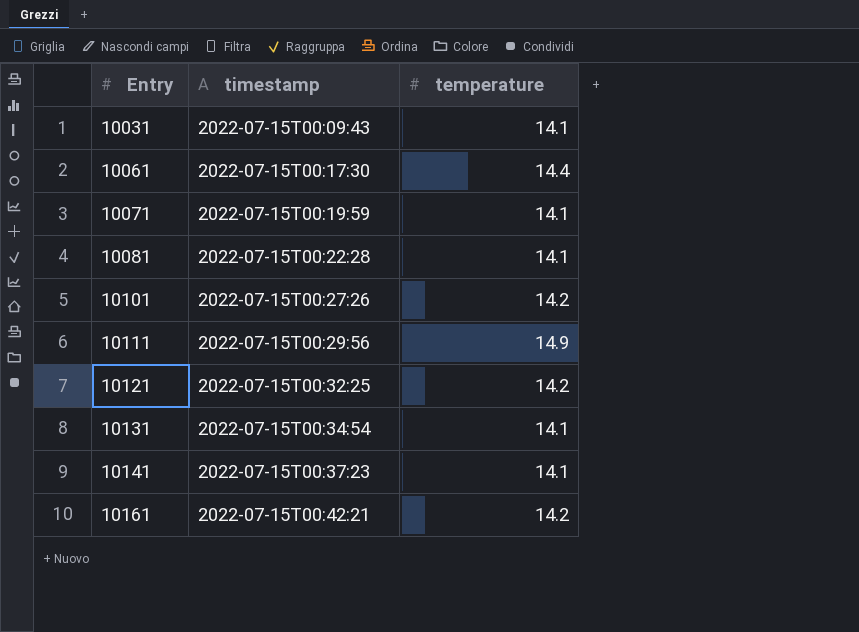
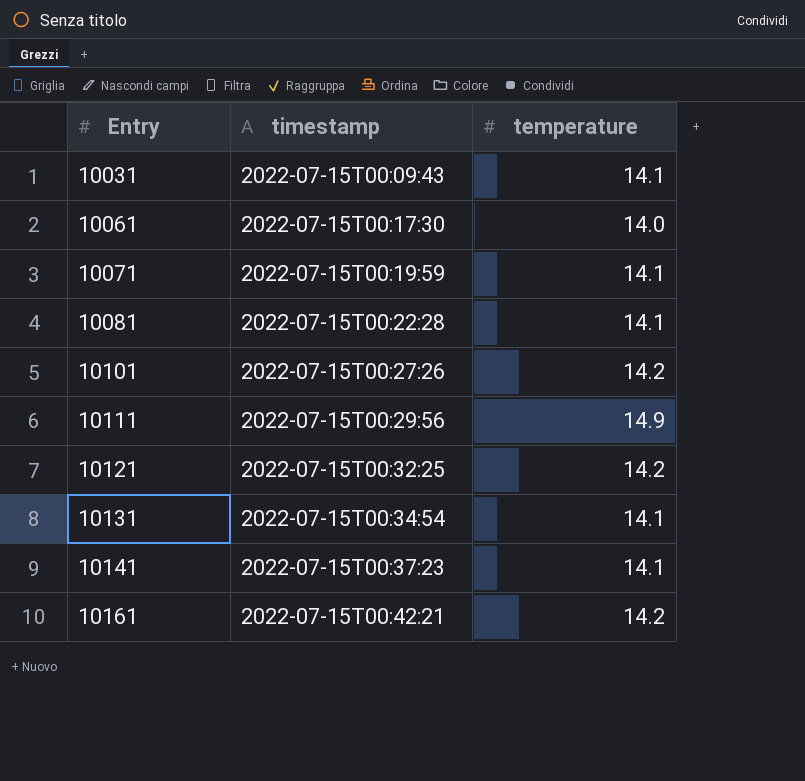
10061 | temperature: 14.4 -> 14.0

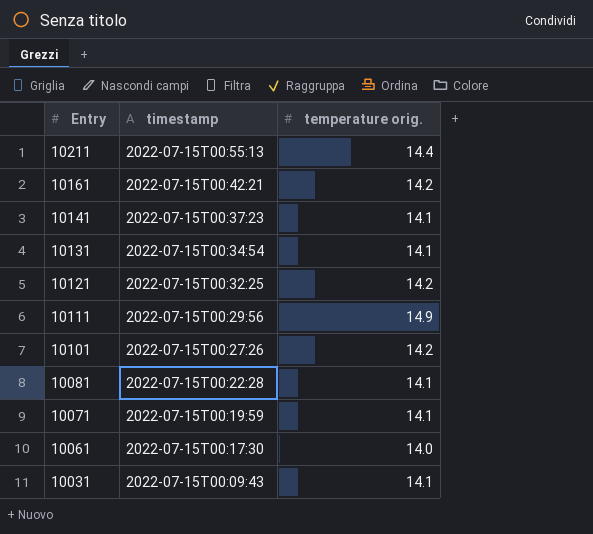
row order: Entry ascending -> Entry descending
column name: temperature -> temperature orig.
row 10211: none -> 2022-07-15T00:55:13 | 14.4

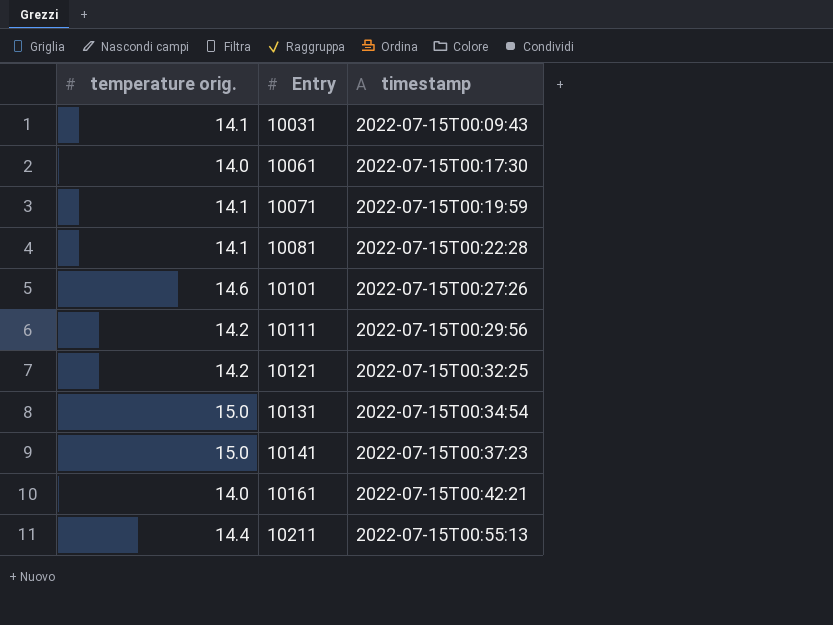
row order: Entry descending -> Entry ascending
column temperature orig. | position: 3 -> 1
10101 | temperature orig.: 14.2 -> 14.6
10111 | temperature orig.: 14.9 -> 14.2
10131 | temperature orig.: 14.1 -> 15.0
10141 | temperature orig.: 14.1 -> 15.0
10161 | temperature orig.: 14.2 -> 14.0

